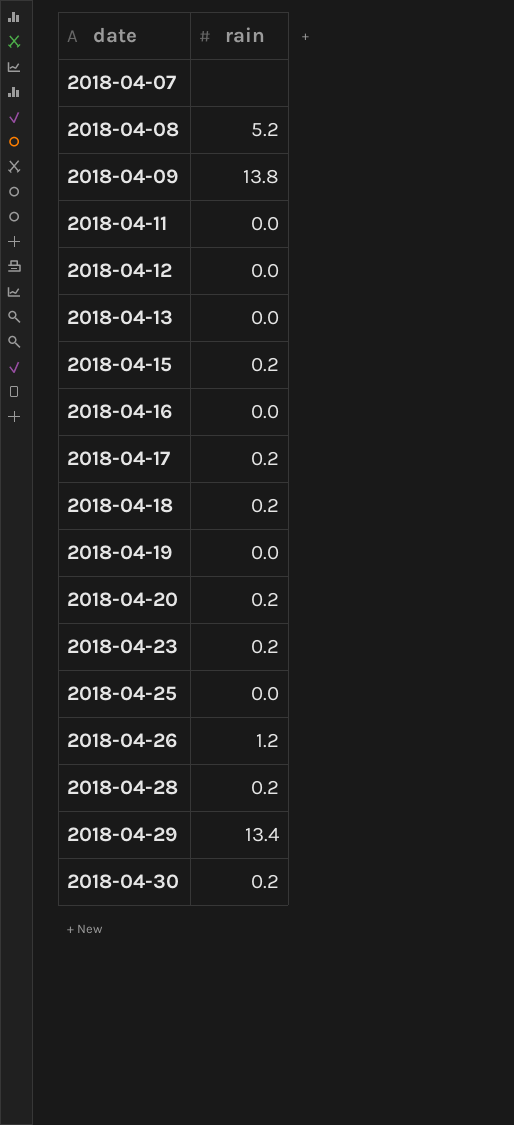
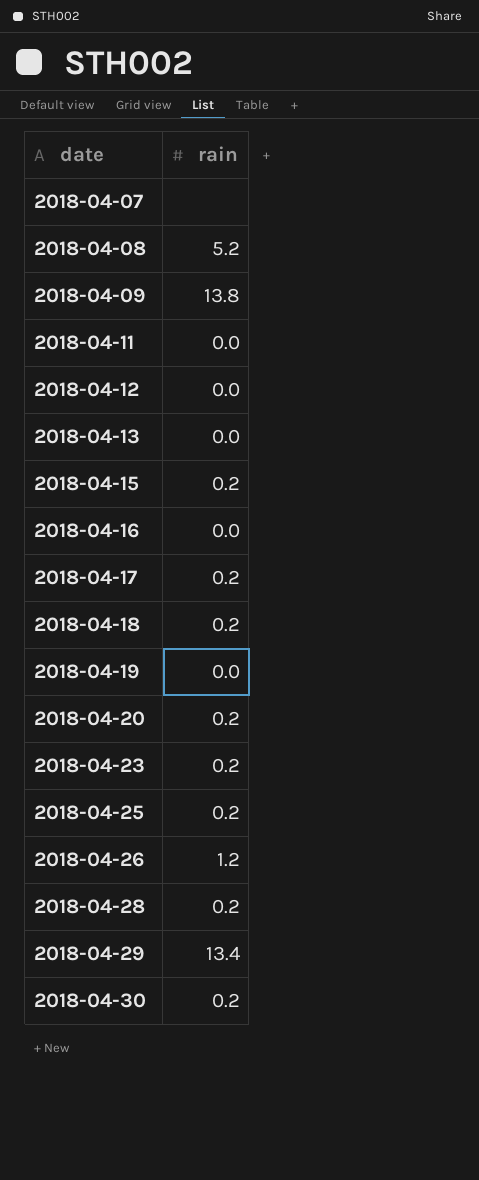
2018-04-25 | rain: 0.0 -> 0.2

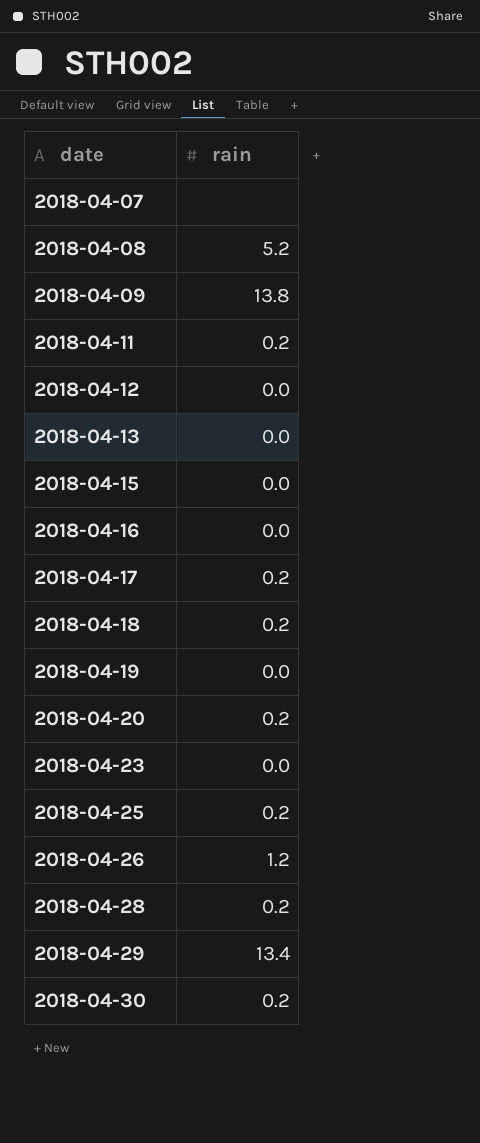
2018-04-11 | rain: 0.0 -> 0.2
2018-04-15 | rain: 0.2 -> 0.0
2018-04-23 | rain: 0.2 -> 0.0

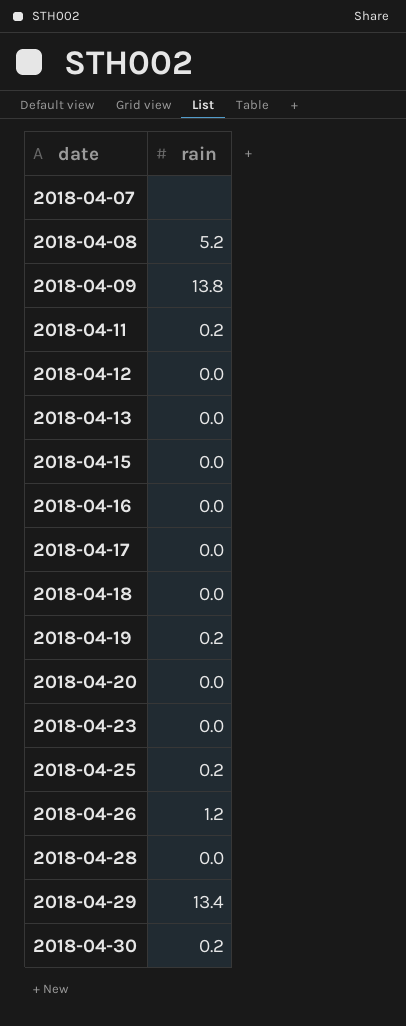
2018-04-17 | rain: 0.2 -> 0.0
2018-04-18 | rain: 0.2 -> 0.0
2018-04-19 | rain: 0.0 -> 0.2
2018-04-20 | rain: 0.2 -> 0.0
2018-04-28 | rain: 0.2 -> 0.0

